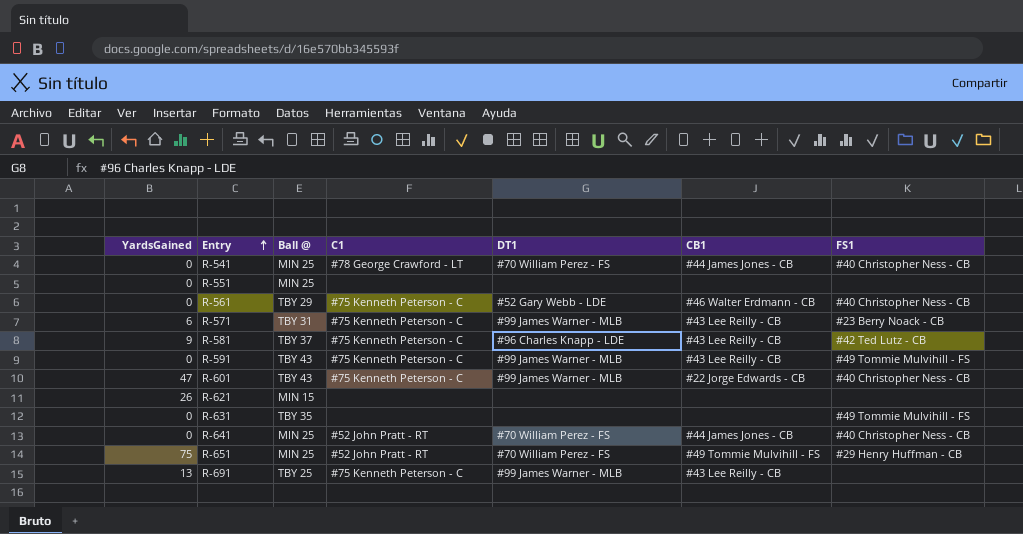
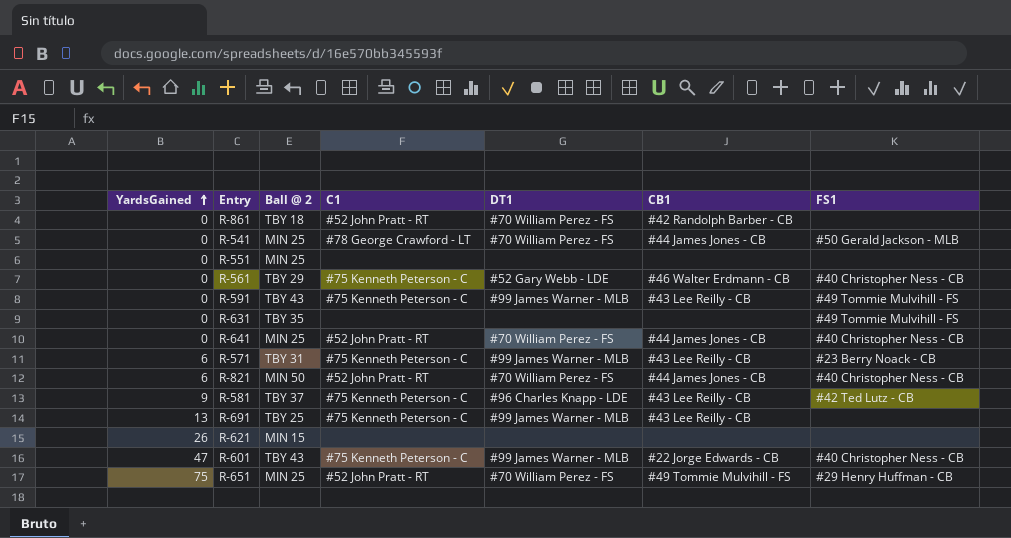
row order: Entry ascending -> YardsGained ascending
column name: Ball @ -> Ball @ 2
row R-861: none -> 0 | TBY 18 | #52 John Pratt - RT | #70 William Perez - FS | #42 Randolph Barber - CB | none
R-541 | FS1: #40 Christopher Ness - CB -> #50 Gerald Jackson - MLB
row R-821: none -> 6 | MIN 50 | #52 John Pratt - RT | #70 William Perez - FS | #44 James Jones - CB | #40 Christopher Ness - CB

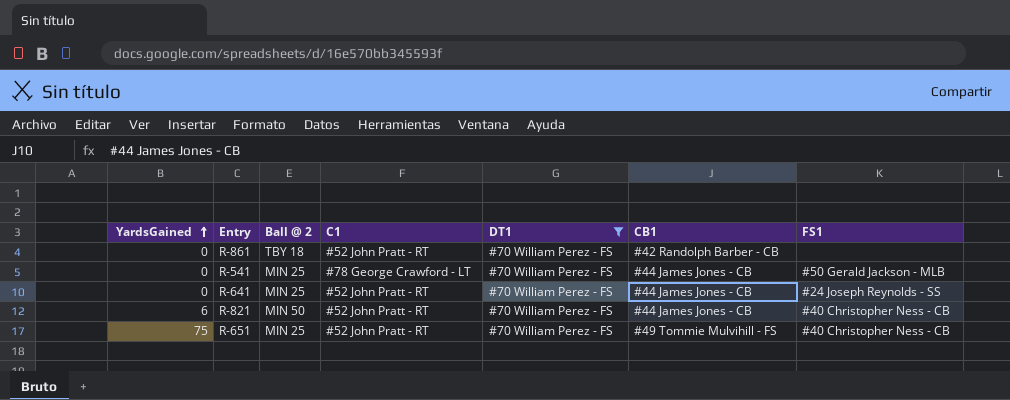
filter: none -> DT1 = #70 William Perez - FS
R-641 | FS1: #40 Christopher Ness - CB -> #24 Joseph Reynolds - SS
R-651 | FS1: #29 Henry Huffman - CB -> #40 Christopher Ness - CB

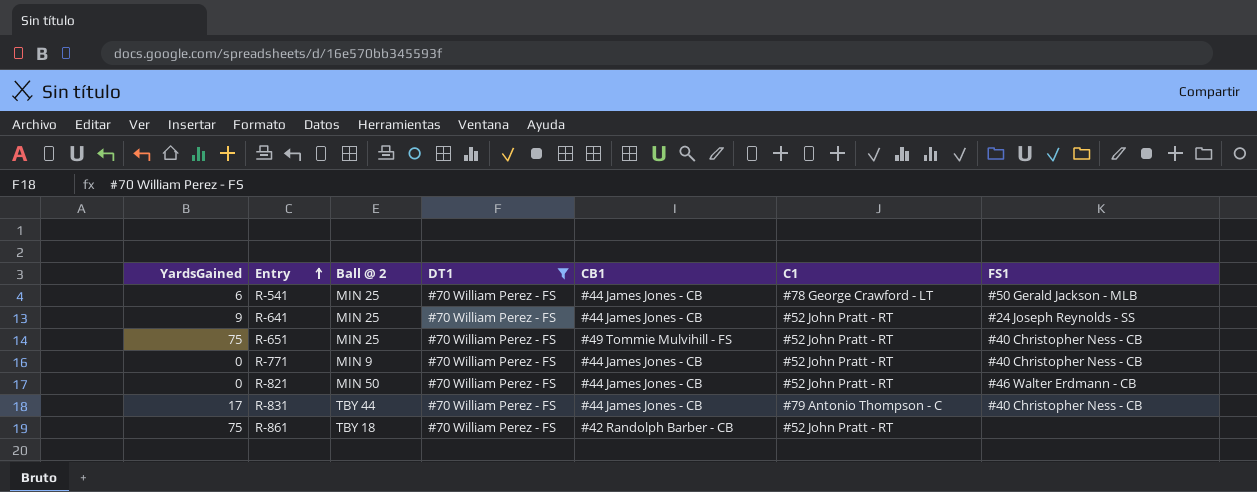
row order: YardsGained ascending -> Entry ascending
column C1 | position: 4 -> 6
R-541 | YardsGained: 0 -> 6
R-641 | YardsGained: 0 -> 9
row R-771: none -> 0 | MIN 9 | #70 William Perez - FS | #44 James Jones - CB | #52 John Pratt - RT | #40 Christopher Ness - CB
R-821 | YardsGained: 6 -> 0
R-821 | FS1: #40 Christopher Ness - CB -> #46 Walter Erdmann - CB
row R-831: none -> 17 | TBY 44 | #70 William Perez - FS | #44 James Jones - CB | #79 Antonio Thompson - C | #40 Christopher Ness - CB
R-861 | YardsGained: 0 -> 75

